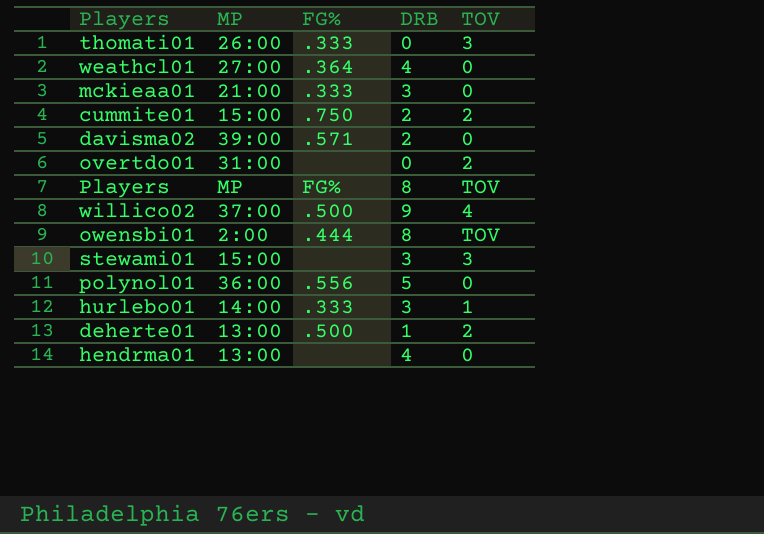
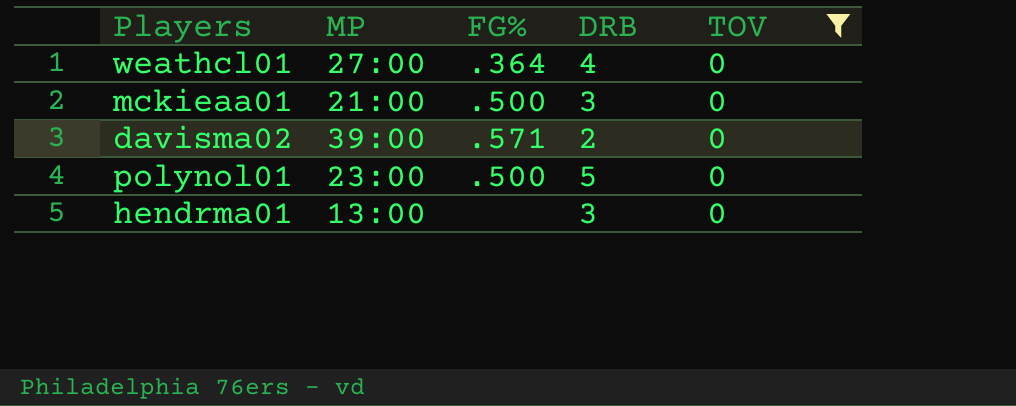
filter: none -> TOV = 0
mckieaa01 | FG%: .333 -> .500
polynol01 | MP: 36:00 -> 23:00
polynol01 | FG%: .556 -> .500
hendrma01 | DRB: 4 -> 3

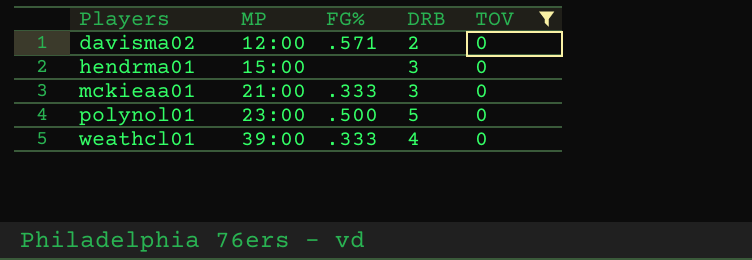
row order: none -> Players ascending
davisma02 | MP: 39:00 -> 12:00
hendrma01 | MP: 13:00 -> 15:00
mckieaa01 | FG%: .500 -> .333
weathcl01 | MP: 27:00 -> 39:00
weathcl01 | FG%: .364 -> .333

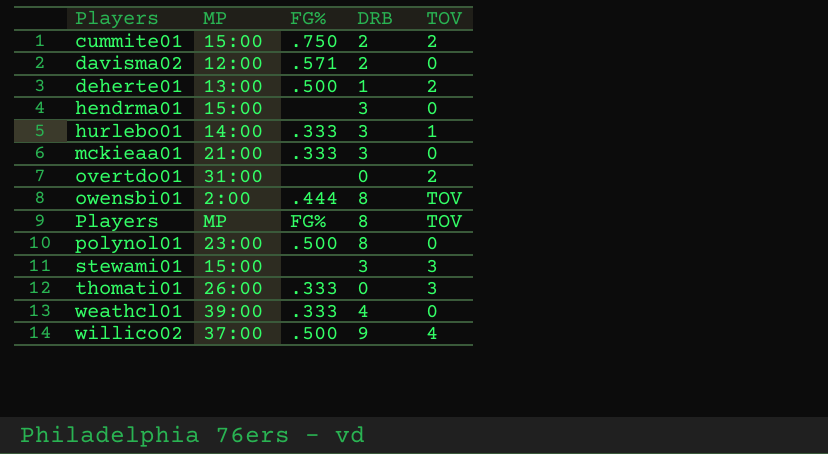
filter: TOV = 0 -> none
polynol01 | DRB: 5 -> 8

